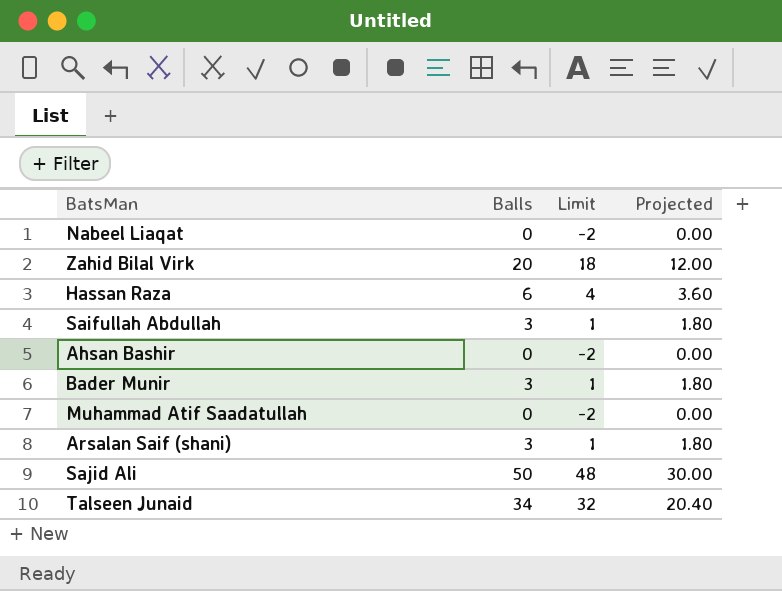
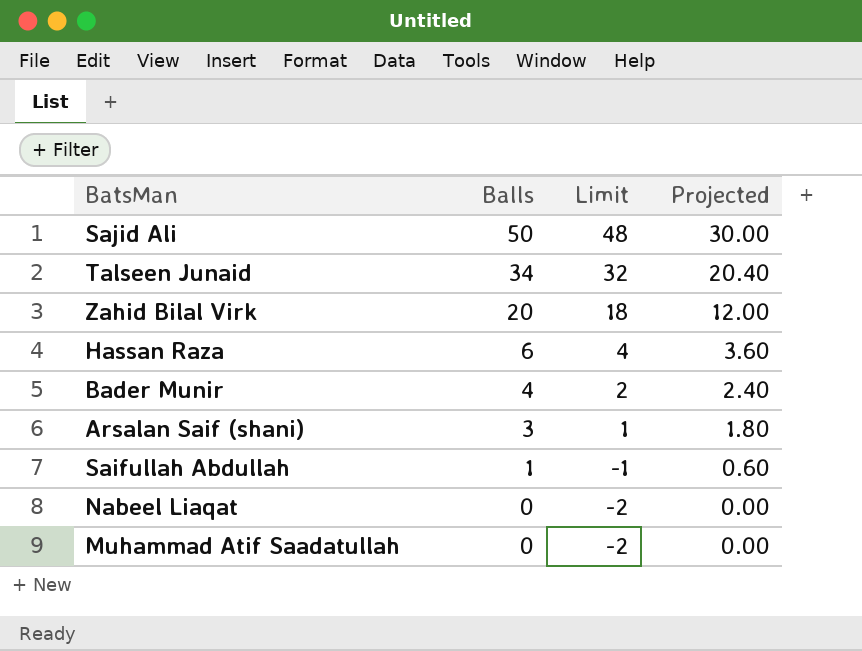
row order: none -> Balls descending
row Ahsan Bashir: 0 | -2 | 0.00 -> none
Bader Munir | Balls: 3 -> 4
Bader Munir | Limit: 1 -> 2
Bader Munir | Projected: 1.80 -> 2.40
Saifullah Abdullah | Balls: 3 -> 1
Saifullah Abdullah | Limit: 1 -> -1
Saifullah Abdullah | Projected: 1.80 -> 0.60

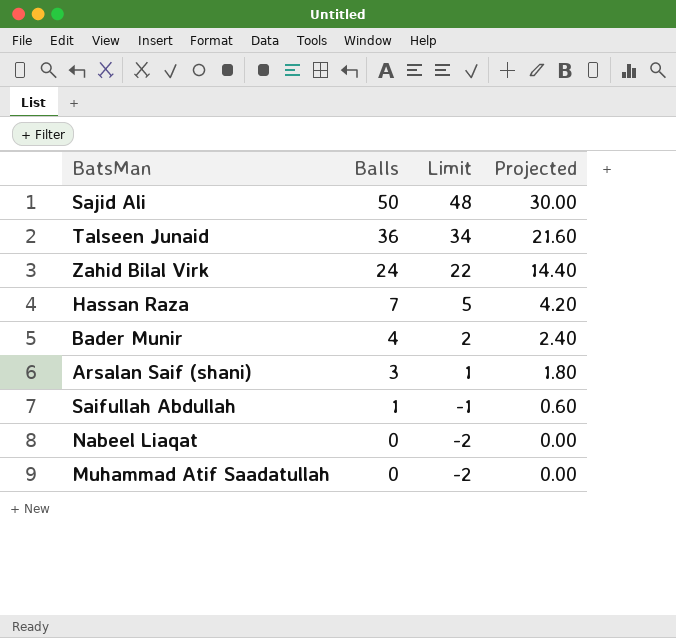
Talseen Junaid | Balls: 34 -> 36
Talseen Junaid | Limit: 32 -> 34
Talseen Junaid | Projected: 20.40 -> 21.60
Zahid Bilal Virk | Balls: 20 -> 24
Zahid Bilal Virk | Limit: 18 -> 22
Zahid Bilal Virk | Projected: 12.00 -> 14.40
Hassan Raza | Balls: 6 -> 7
Hassan Raza | Limit: 4 -> 5
Hassan Raza | Projected: 3.60 -> 4.20

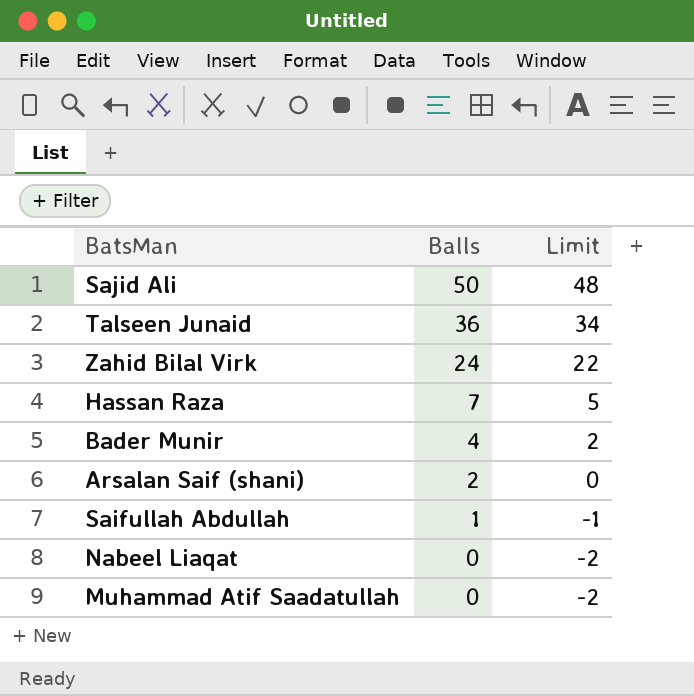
column Projected | formula: [Balls] * 0.6 -> none
Arsalan Saif (shani) | Balls: 3 -> 2
Arsalan Saif (shani) | Limit: 1 -> 0

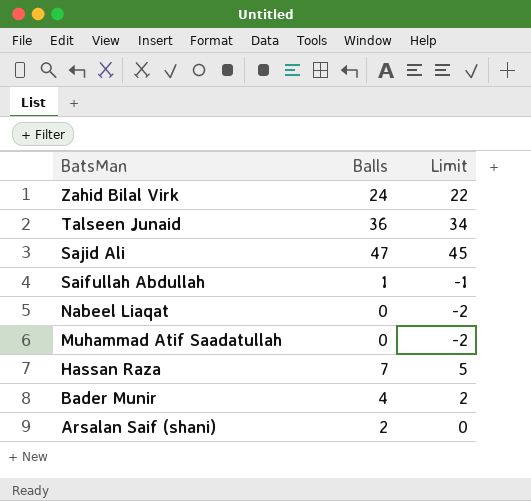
row order: Balls descending -> BatsMan descending
Sajid Ali | Balls: 50 -> 47
Sajid Ali | Limit: 48 -> 45

